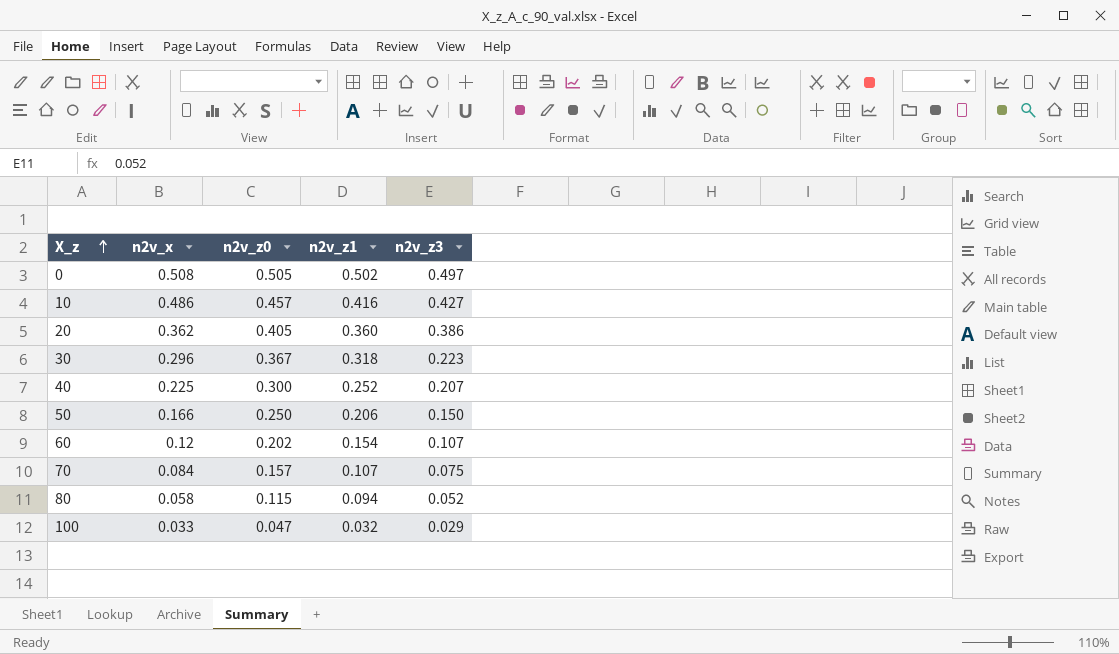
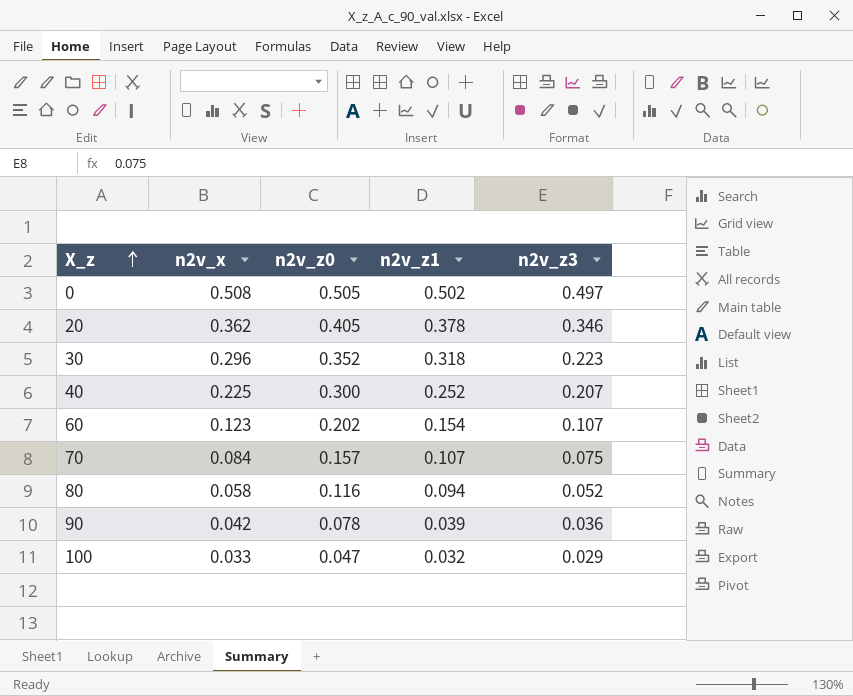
row 10: 0.486 | 0.457 | 0.416 | 0.427 -> none
row 50: 0.166 | 0.250 | 0.206 | 0.150 -> none
20 | n2v_z1: 0.360 -> 0.378
20 | n2v_z3: 0.386 -> 0.346
30 | n2v_z0: 0.367 -> 0.352
60 | n2v_x: 0.12 -> 0.123
80 | n2v_z0: 0.115 -> 0.116
row 90: none -> 0.042 | 0.078 | 0.039 | 0.036

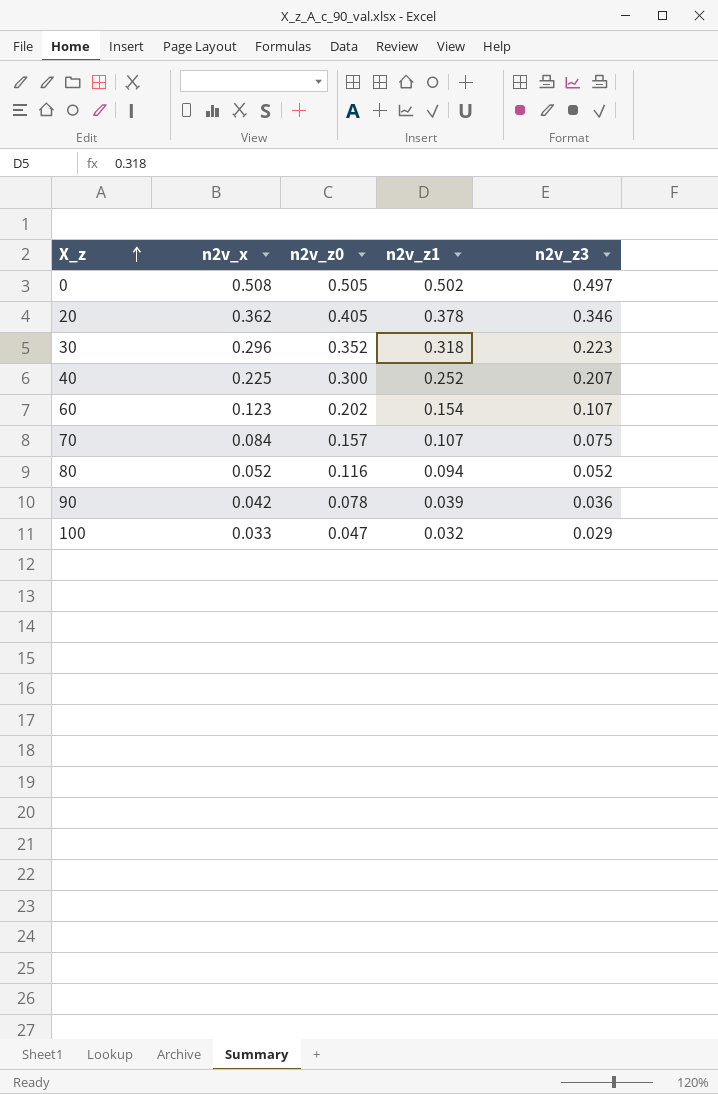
80 | n2v_x: 0.058 -> 0.052

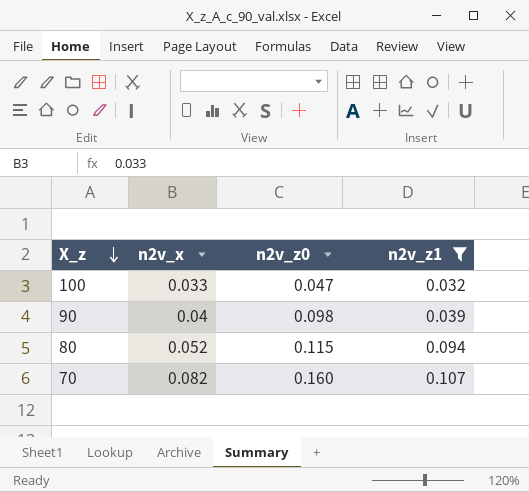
filter: none -> n2v_z1 <= 0.107
row order: X_z ascending -> X_z descending
column n2v_z3 | position: 5 -> none
90 | n2v_x: 0.042 -> 0.04
90 | n2v_z0: 0.078 -> 0.098
80 | n2v_z0: 0.116 -> 0.115
70 | n2v_x: 0.084 -> 0.082
70 | n2v_z0: 0.157 -> 0.160

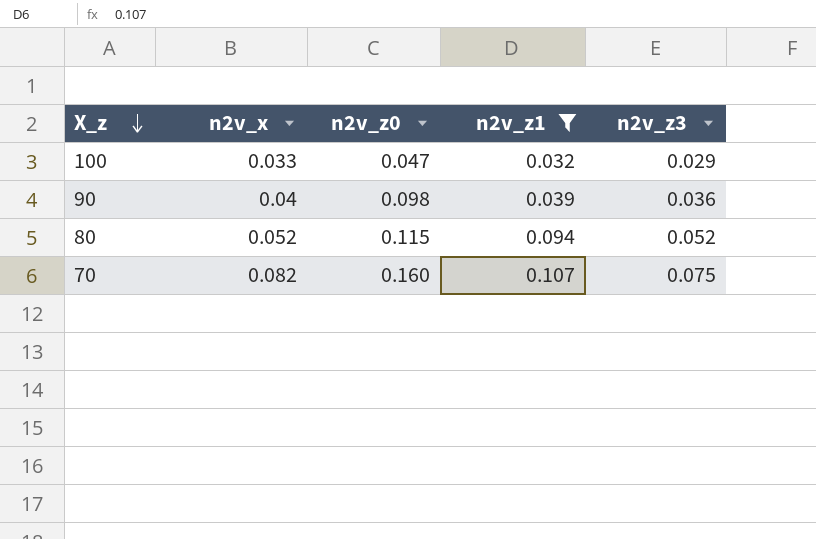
column n2v_z3 | position: none -> 5

